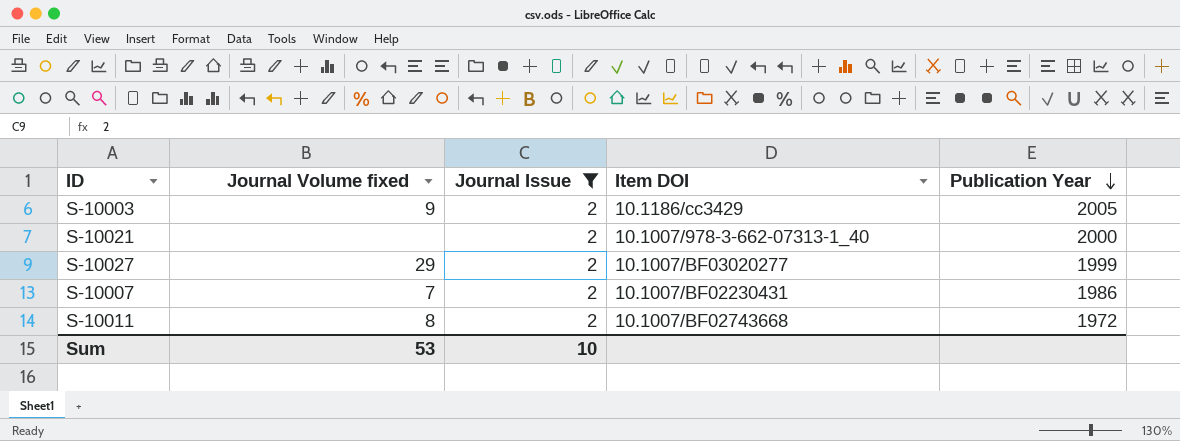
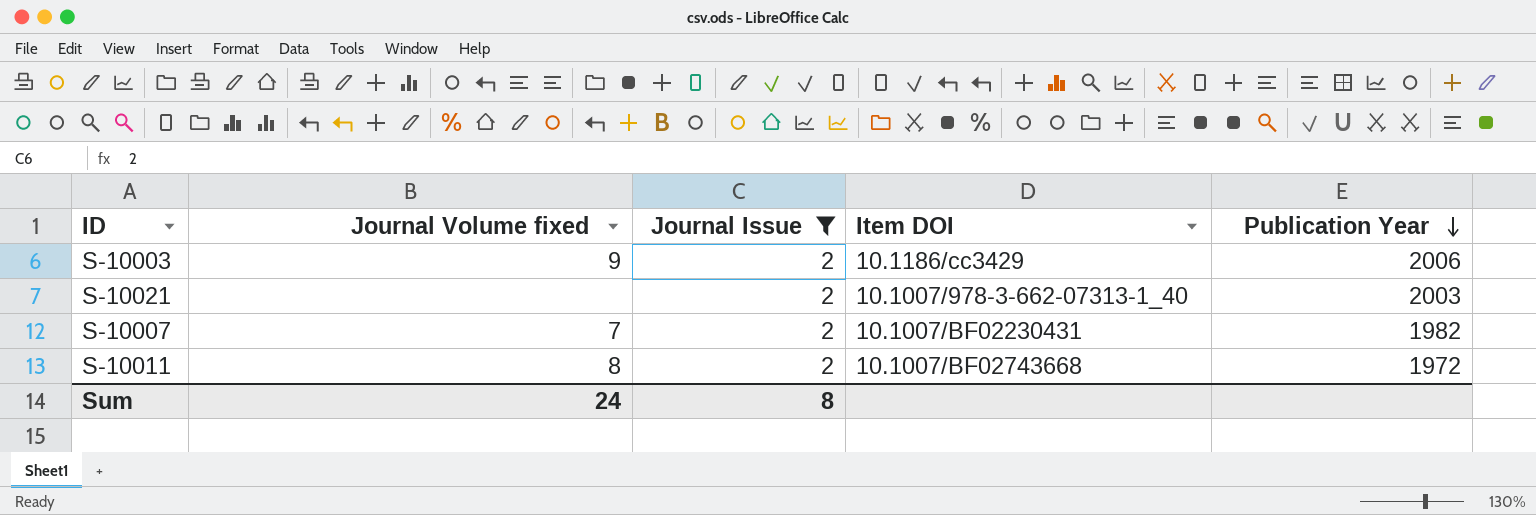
row S-10027: 29 | 2 | 10.1007/BF03020277 | 1999 -> none
S-10003 | Publication Year: 2005 -> 2006
S-10021 | Publication Year: 2000 -> 2003
S-10007 | Publication Year: 1986 -> 1982
Sum | Journal Volume fixed: 53 -> 24
Sum | Journal Issue: 10 -> 8

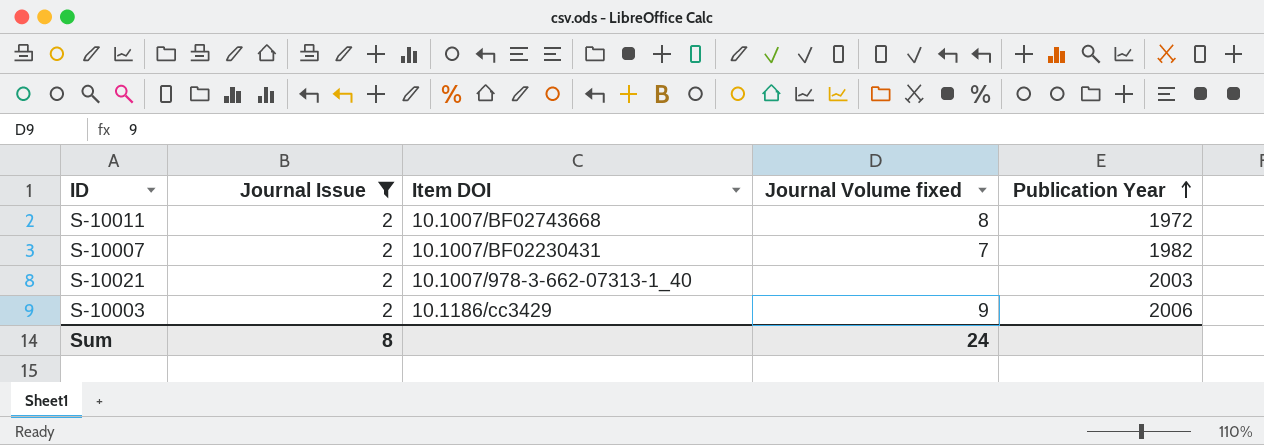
row order: Publication Year descending -> Publication Year ascending
column Journal Volume fixed | position: 2 -> 4

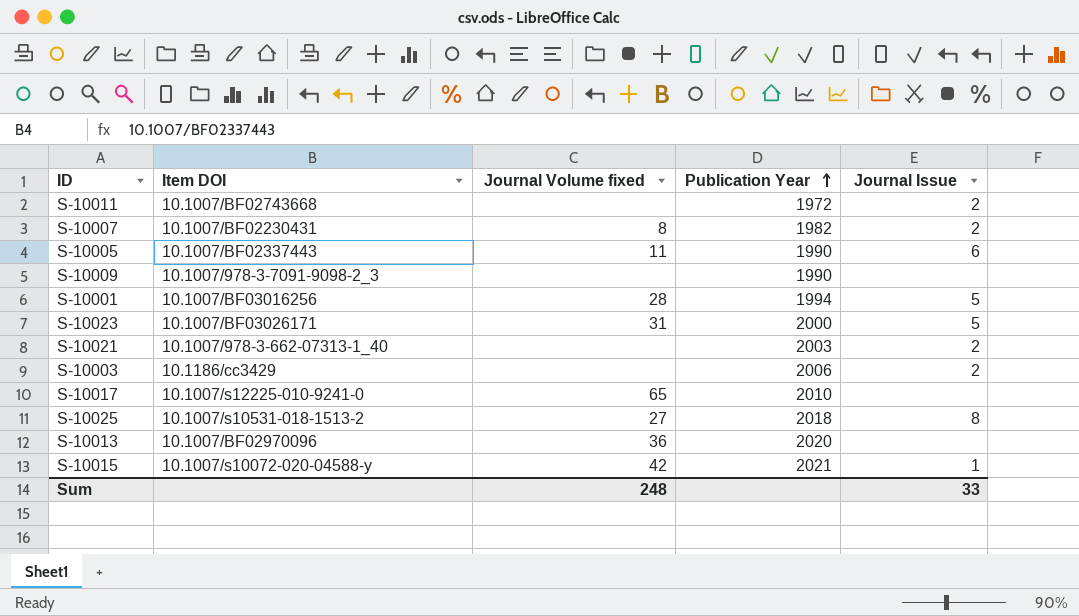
filter: Journal Issue = 2 -> none
column Journal Issue | position: 2 -> 5
S-10011 | Journal Volume fixed: 8 -> none
S-10007 | Journal Volume fixed: 7 -> 8
S-10003 | Journal Volume fixed: 9 -> none
Sum | Journal Volume fixed: 24 -> 248
Sum | Journal Issue: 8 -> 33

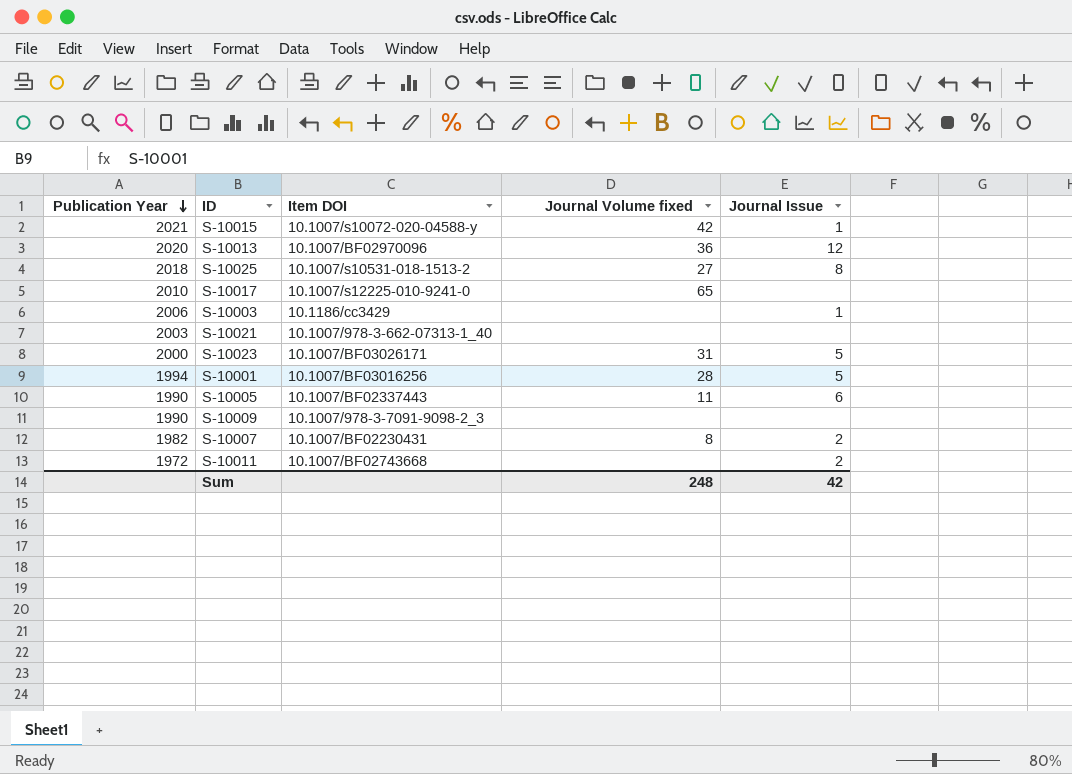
row order: Publication Year ascending -> Publication Year descending
column Publication Year | position: 4 -> 1
S-10013 | Journal Issue: none -> 12
S-10003 | Journal Issue: 2 -> 1
S-10021 | Journal Issue: 2 -> none
Sum | Journal Issue: 33 -> 42

